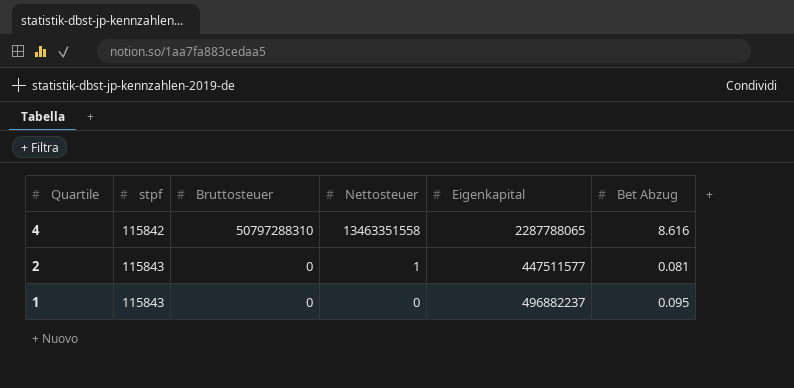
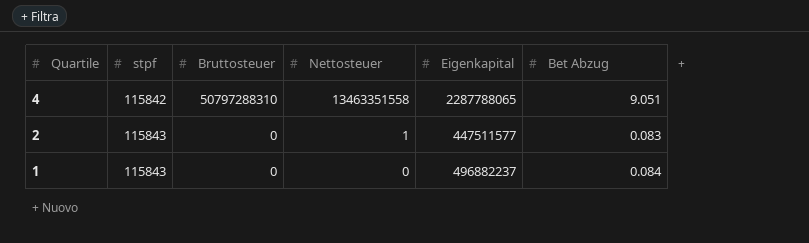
4 | Bet Abzug: 8.616 -> 9.051
2 | Bet Abzug: 0.081 -> 0.083
1 | Bet Abzug: 0.095 -> 0.084

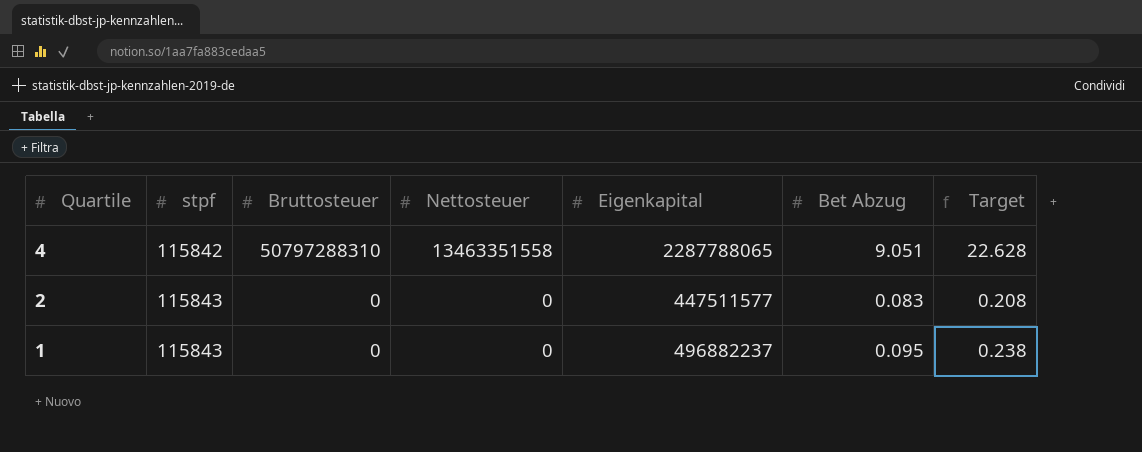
column Target | formula: none -> [Bet Abzug] * 2.5
2 | Nettosteuer: 1 -> 0
1 | Bet Abzug: 0.084 -> 0.095

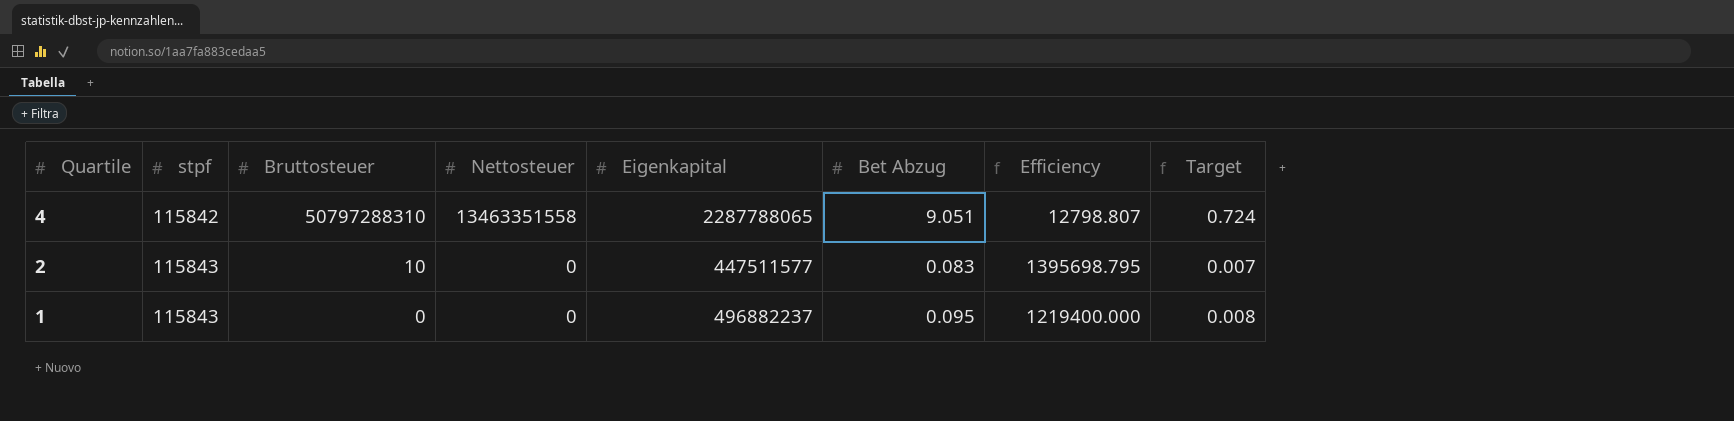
column Efficiency | formula: none -> [stpf] / [Bet Abzug]
column Target | formula: [Bet Abzug] * 2.5 -> [Bet Abzug] * 0.08
2 | Bruttosteuer: 0 -> 10

